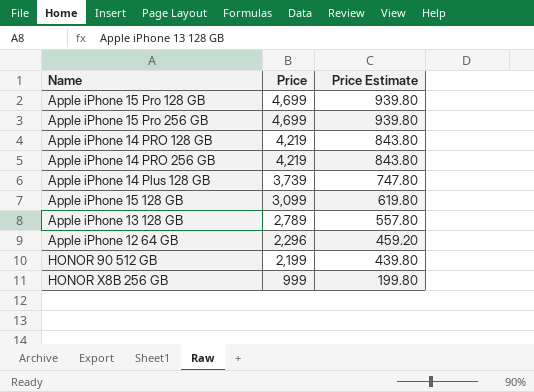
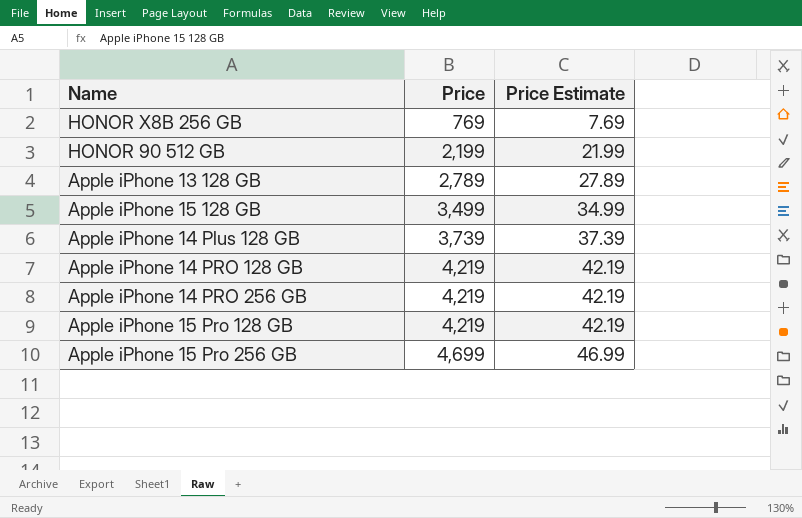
row order: Price descending -> Price ascending
column Price Estimate | formula: [Price] * 0.2 -> [Price] * 0.01
row Apple iPhone 12 64 GB: 2,296 | 459.20 -> none
HONOR X8B 256 GB | Price: 999 -> 769
Apple iPhone 15 128 GB | Price: 3,099 -> 3,499
Apple iPhone 15 Pro 128 GB | Price: 4,699 -> 4,219

